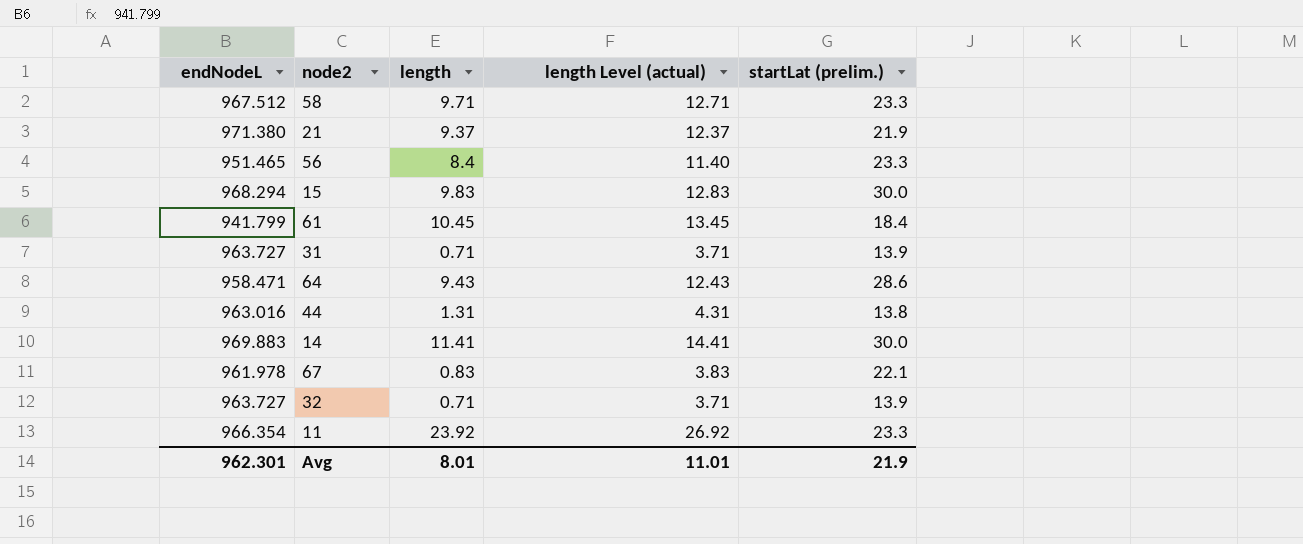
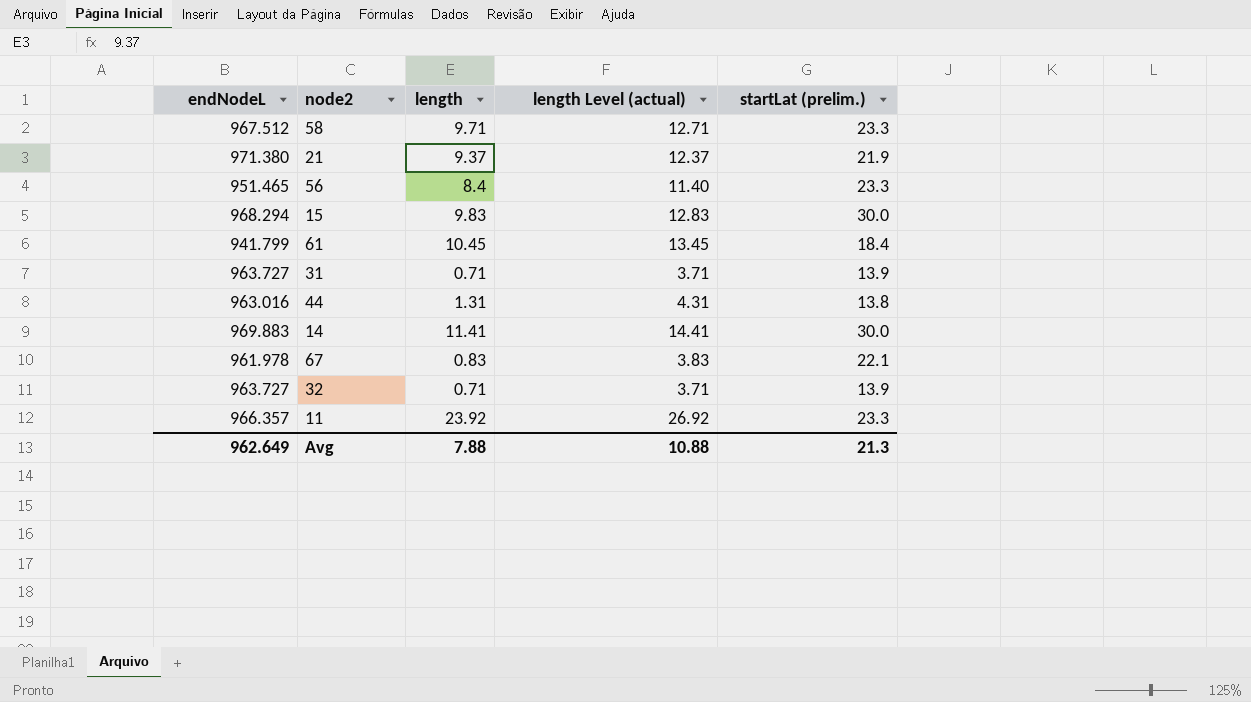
row 64: 958.471 | 9.43 | 12.43 | 28.6 -> none
11 | endNodeL: 966.354 -> 966.357
Avg | endNodeL: 962.301 -> 962.649
Avg | length: 8.01 -> 7.88
Avg | length Level (actual): 11.01 -> 10.88
Avg | startLat (prelim.): 21.9 -> 21.3

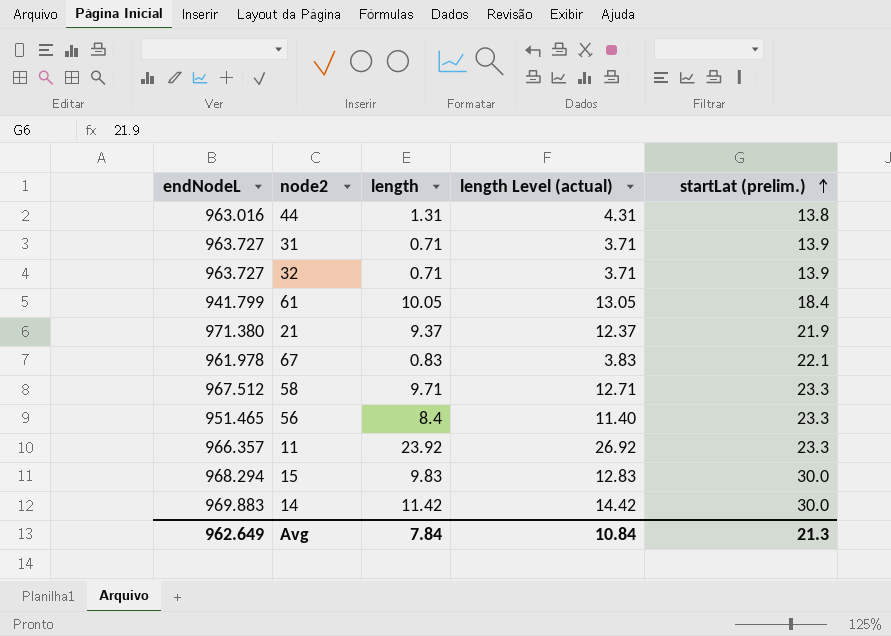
row order: none -> startLat (prelim.) ascending
61 | length: 10.45 -> 10.05
61 | length Level (actual): 13.45 -> 13.05
14 | length: 11.41 -> 11.42
14 | length Level (actual): 14.41 -> 14.42
Avg | length: 7.88 -> 7.84
Avg | length Level (actual): 10.88 -> 10.84

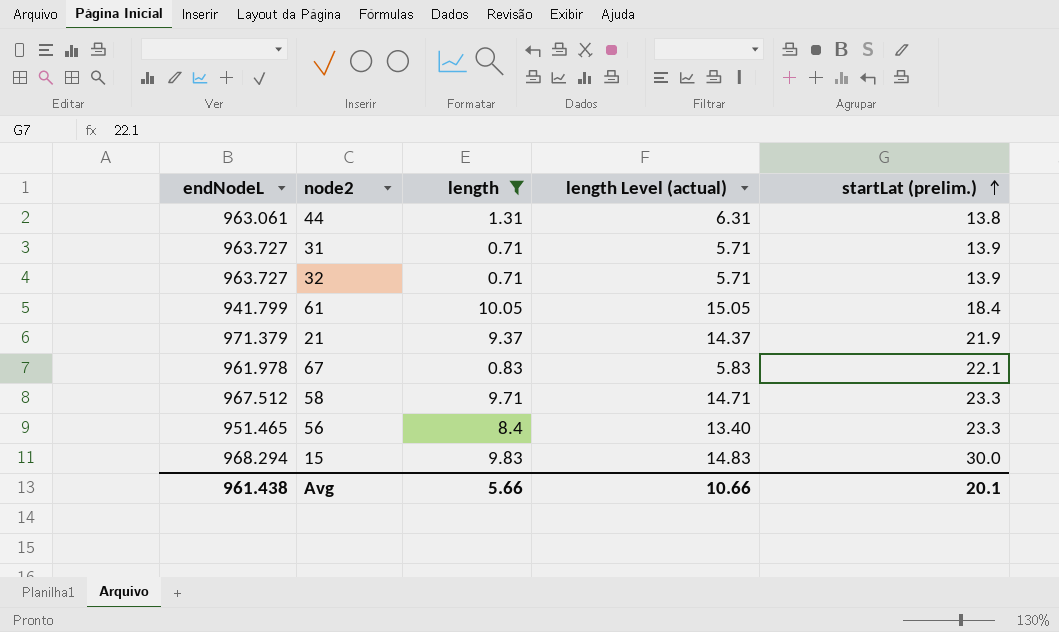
filter: none -> length <= 10.05
column length Level (actual) | formula: [length] + 3 -> [length] + 5
44 | endNodeL: 963.016 -> 963.061
21 | endNodeL: 971.380 -> 971.379
Avg | endNodeL: 962.649 -> 961.438
Avg | length: 7.84 -> 5.66
Avg | length Level (actual): 10.84 -> 10.66
Avg | startLat (prelim.): 21.3 -> 20.1

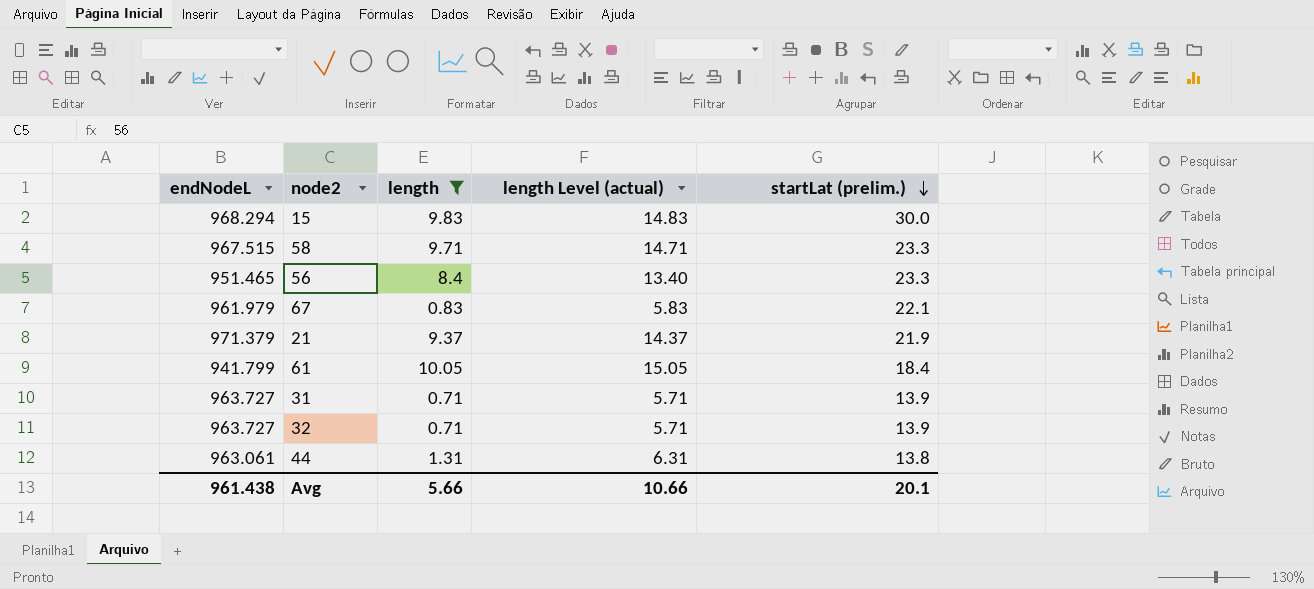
row order: startLat (prelim.) ascending -> startLat (prelim.) descending
58 | endNodeL: 967.512 -> 967.515
67 | endNodeL: 961.978 -> 961.979

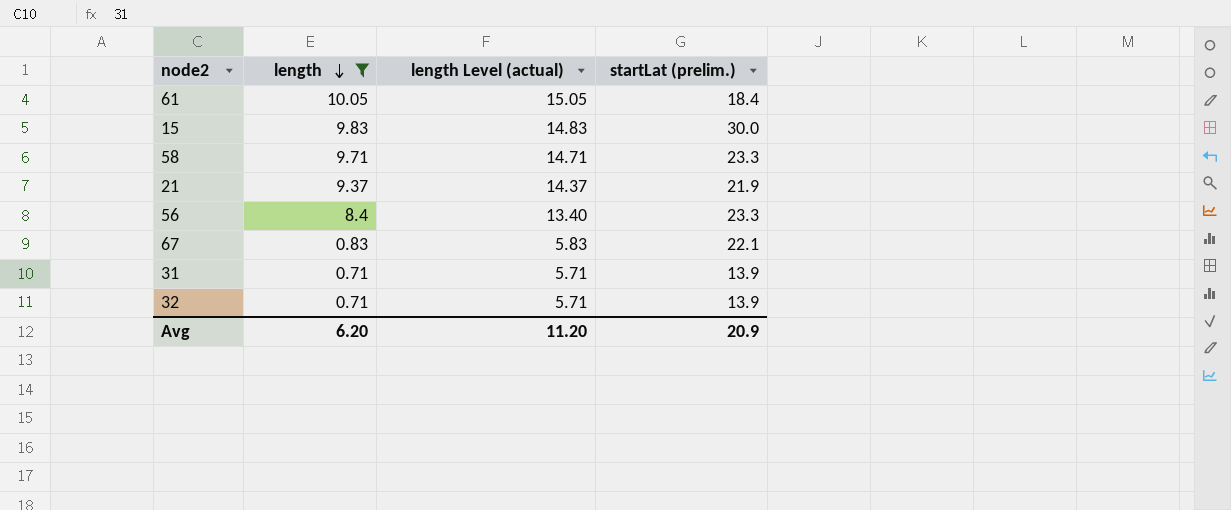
row order: startLat (prelim.) descending -> length descending
column endNodeL | position: 1 -> none
row 44: 963.061 | 1.31 | 6.31 | 13.8 -> none
Avg | length: 5.66 -> 6.20
Avg | length Level (actual): 10.66 -> 11.20
Avg | startLat (prelim.): 20.1 -> 20.9

